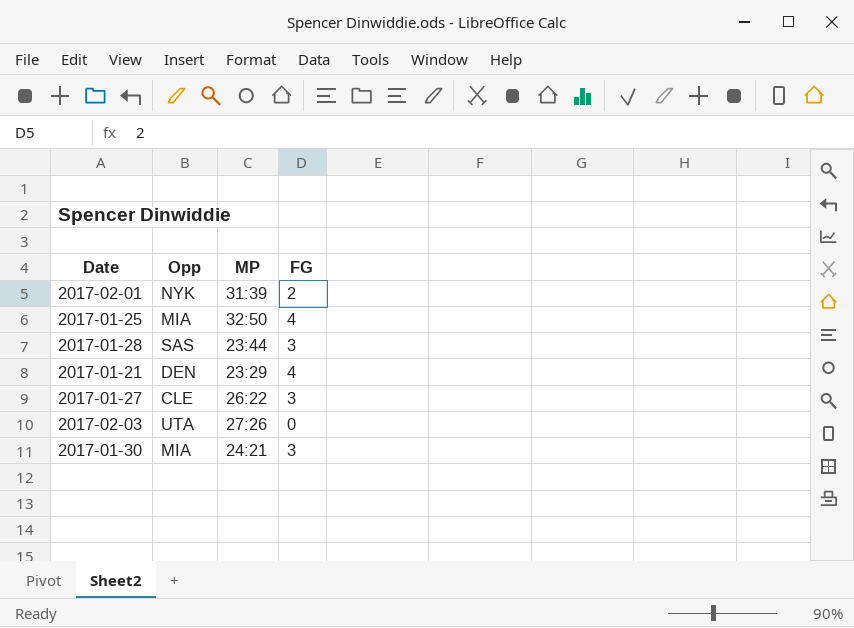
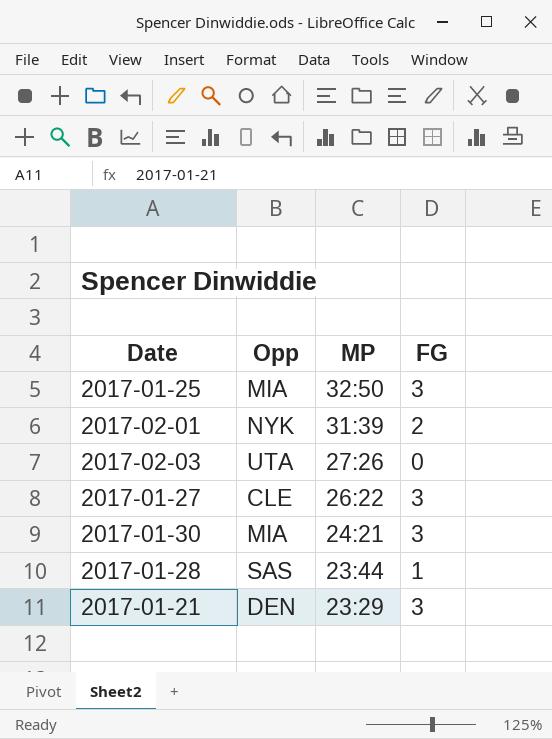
row order: none -> MP descending
2017-01-25 | FG: 4 -> 3
2017-01-28 | FG: 3 -> 1
2017-01-21 | FG: 4 -> 3

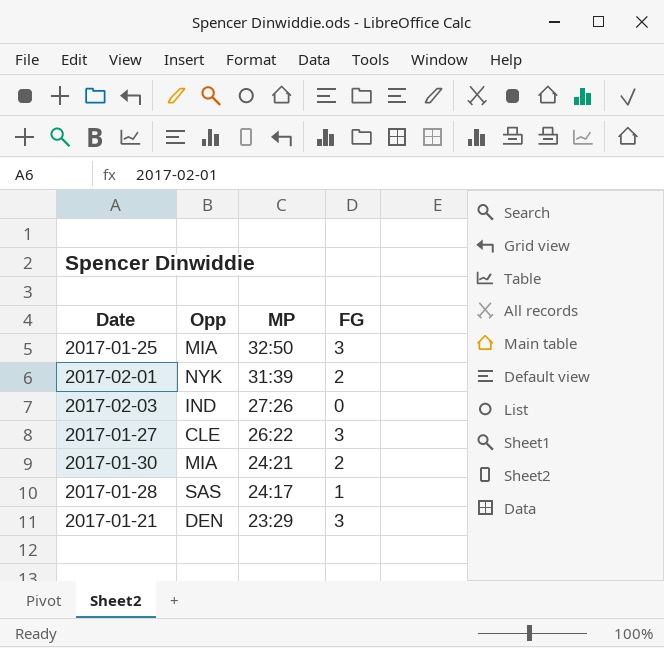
2017-02-03 | Opp: UTA -> IND
2017-01-30 | FG: 3 -> 2
2017-01-28 | MP: 23:44 -> 24:17

